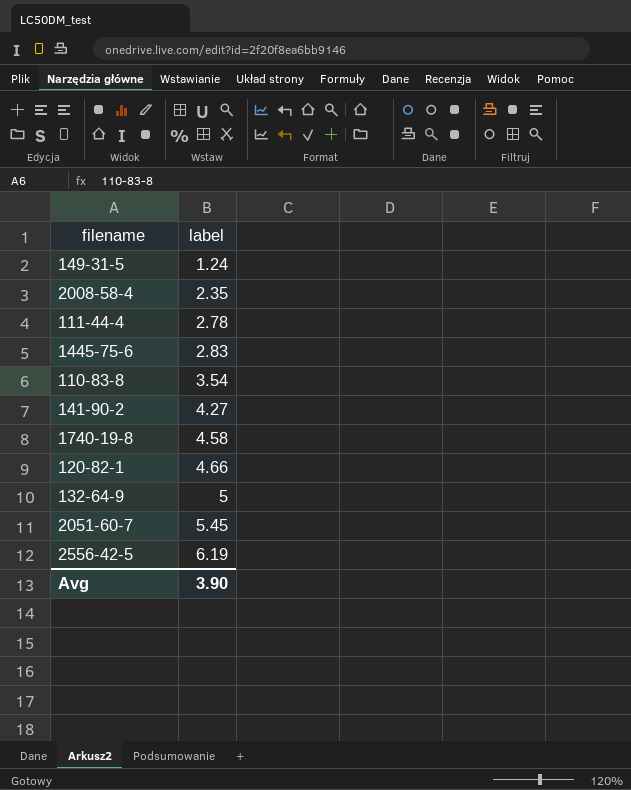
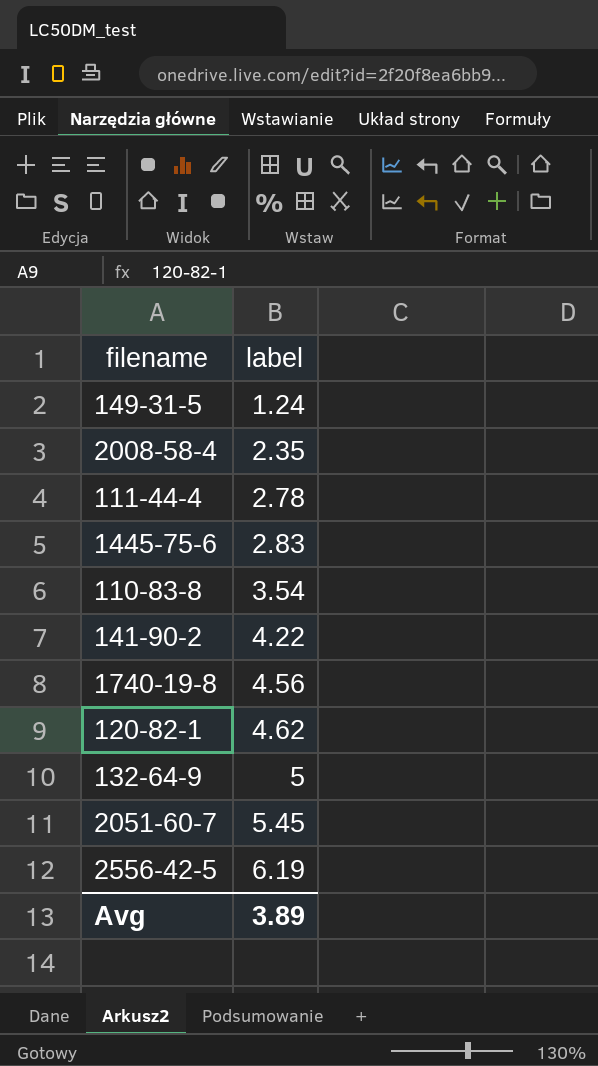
141-90-2 | label: 4.27 -> 4.22
1740-19-8 | label: 4.58 -> 4.56
120-82-1 | label: 4.66 -> 4.62
Avg | label: 3.90 -> 3.89

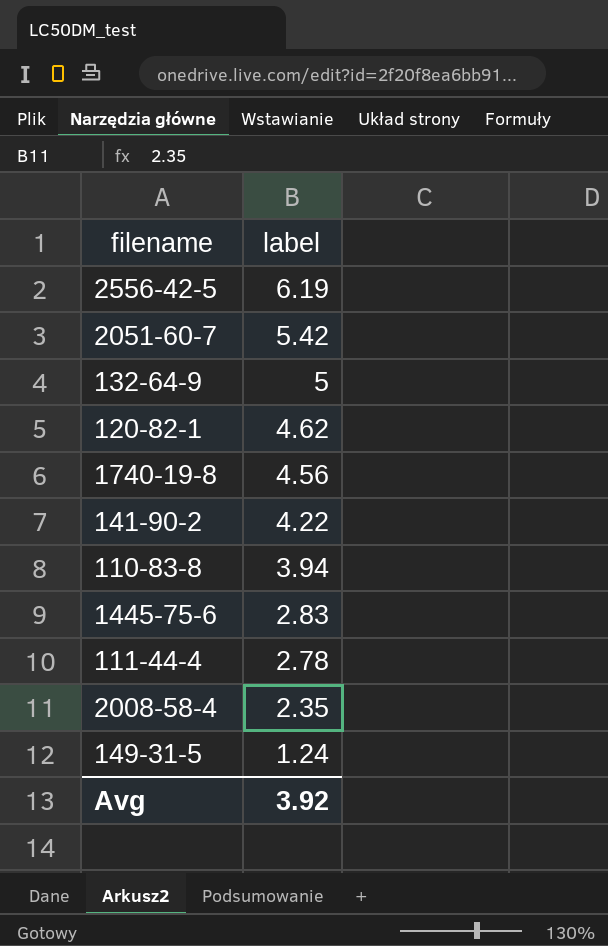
row order: label ascending -> label descending
2051-60-7 | label: 5.45 -> 5.42
110-83-8 | label: 3.54 -> 3.94
Avg | label: 3.89 -> 3.92

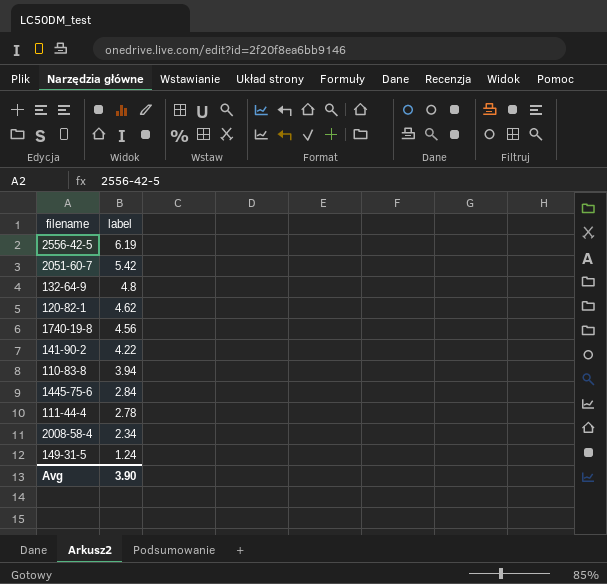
132-64-9 | label: 5 -> 4.8
1445-75-6 | label: 2.83 -> 2.84
2008-58-4 | label: 2.35 -> 2.34
Avg | label: 3.92 -> 3.90

